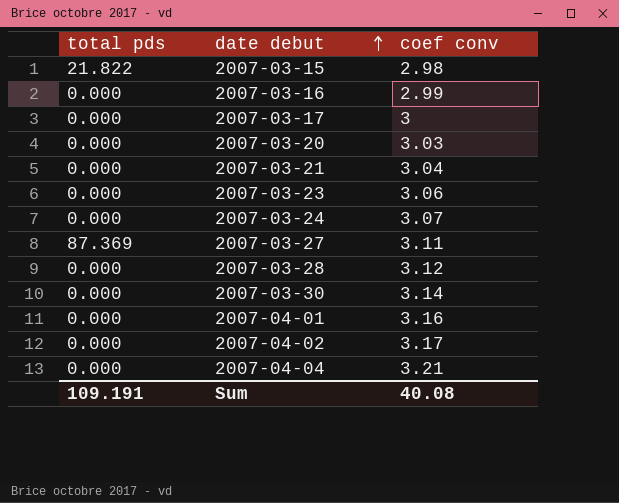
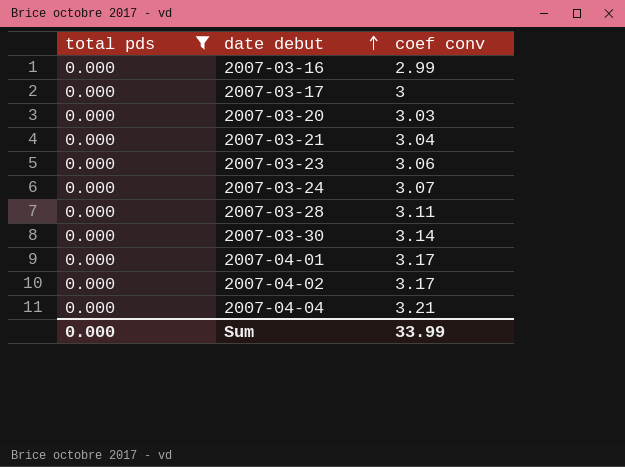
filter: none -> total pds = 0.000
2007-03-28 | coef conv: 3.12 -> 3.11
2007-04-01 | coef conv: 3.16 -> 3.17
Sum | total pds: 109.191 -> 0.000
Sum | coef conv: 40.08 -> 33.99

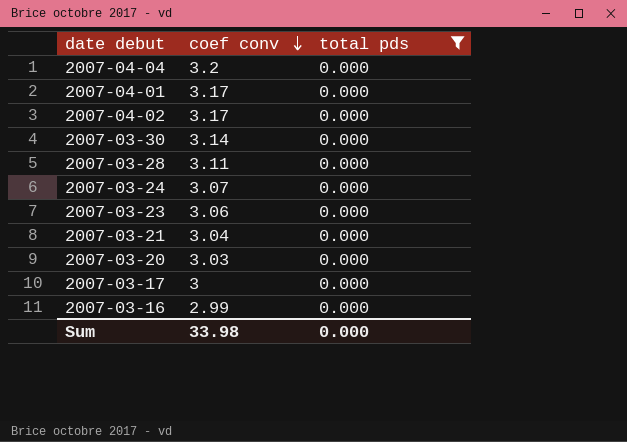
row order: date debut ascending -> coef conv descending
column total pds | position: 1 -> 3
2007-04-04 | coef conv: 3.21 -> 3.2
Sum | coef conv: 33.99 -> 33.98

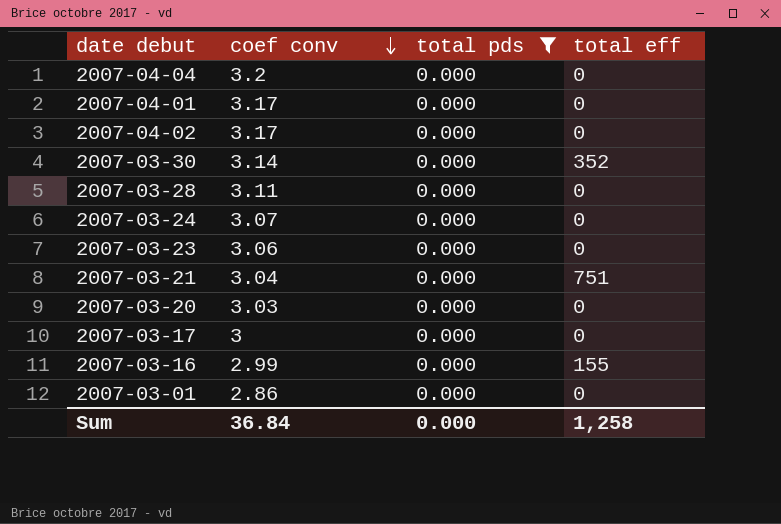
column total eff | position: none -> 4
row 2007-03-01: none -> 2.86 | 0.000 | 0
Sum | coef conv: 33.98 -> 36.84

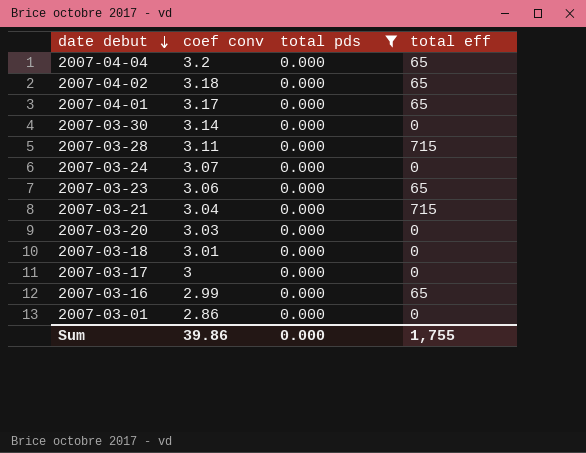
row order: coef conv descending -> date debut descending
2007-04-04 | total eff: 0 -> 65
2007-04-02 | coef conv: 3.17 -> 3.18
2007-04-02 | total eff: 0 -> 65
2007-04-01 | total eff: 0 -> 65
2007-03-30 | total eff: 352 -> 0
2007-03-28 | total eff: 0 -> 715
2007-03-23 | total eff: 0 -> 65
2007-03-21 | total eff: 751 -> 715
row 2007-03-18: none -> 3.01 | 0.000 | 0
2007-03-16 | total eff: 155 -> 65
Sum | coef conv: 36.84 -> 39.86
Sum | total eff: 1,258 -> 1,755

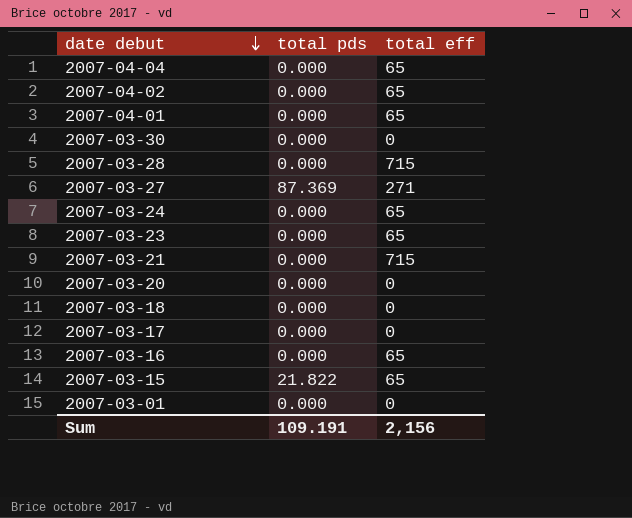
filter: total pds = 0.000 -> none
column coef conv | position: 2 -> none
2007-03-24 | total eff: 0 -> 65
Sum | total pds: 0.000 -> 109.191
Sum | total eff: 1,755 -> 2,156

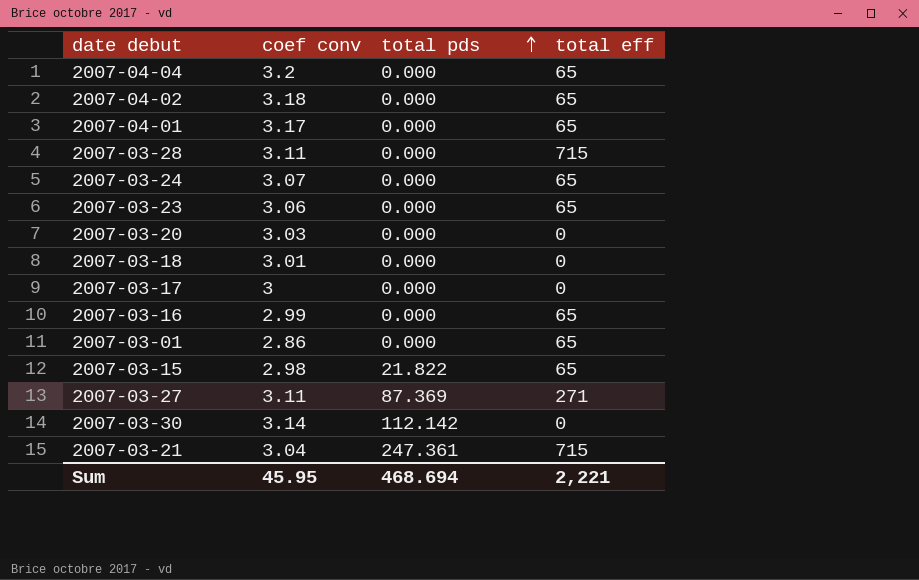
row order: date debut descending -> total pds ascending
column coef conv | position: none -> 2
2007-03-01 | total eff: 0 -> 65
2007-03-30 | total pds: 0.000 -> 112.142
2007-03-21 | total pds: 0.000 -> 247.361
Sum | total pds: 109.191 -> 468.694
Sum | total eff: 2,156 -> 2,221

